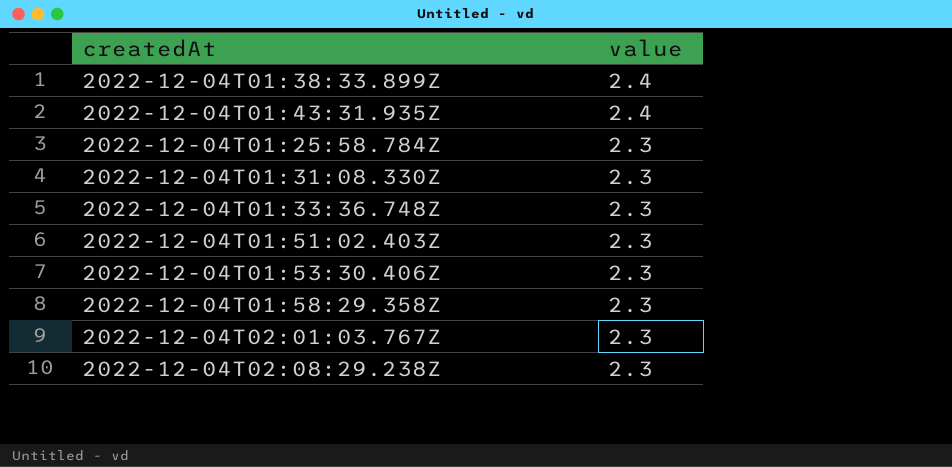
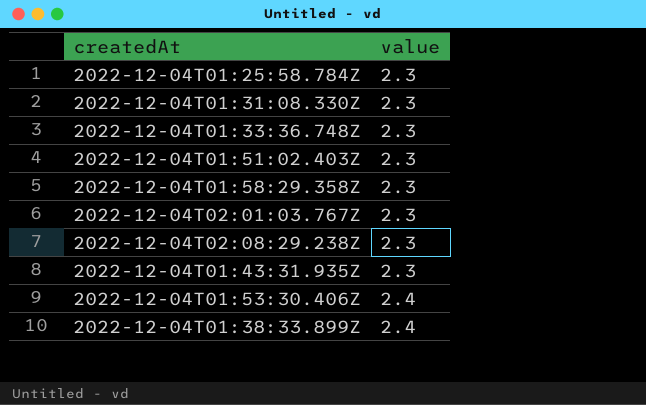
row order: value descending -> value ascending
2022-12-04T01:43:31.935Z | value: 2.4 -> 2.3
2022-12-04T01:53:30.406Z | value: 2.3 -> 2.4

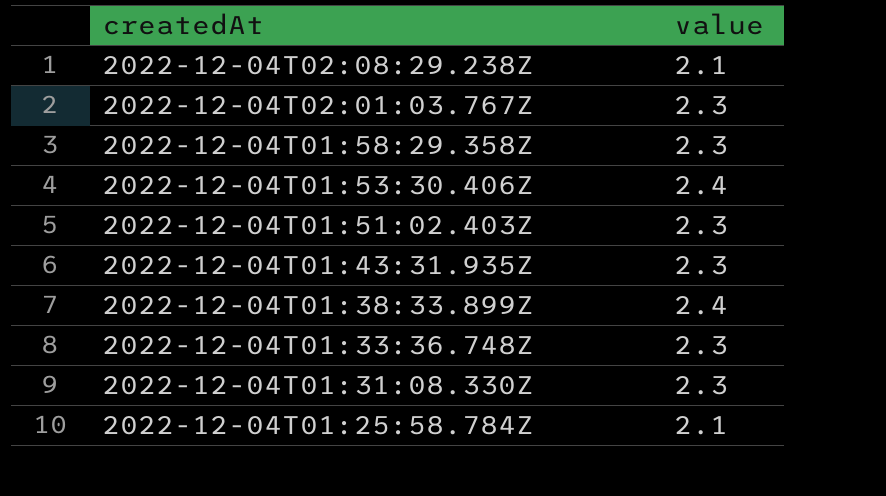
row order: value ascending -> createdAt descending
2022-12-04T02:08:29.238Z | value: 2.3 -> 2.1
2022-12-04T01:25:58.784Z | value: 2.3 -> 2.1

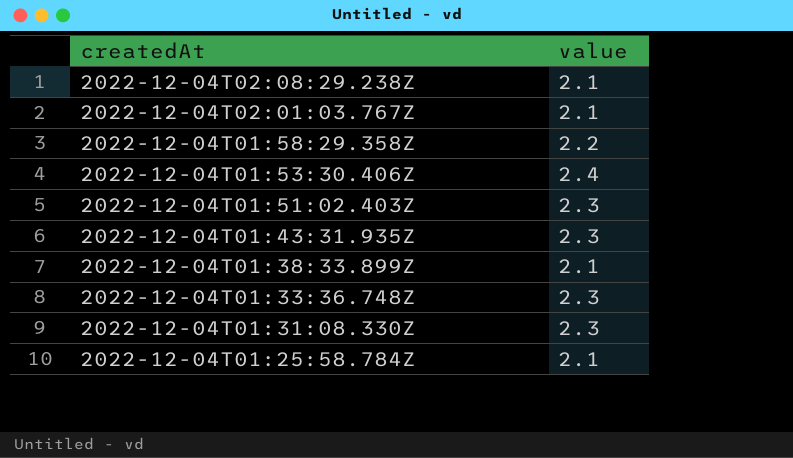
2022-12-04T02:01:03.767Z | value: 2.3 -> 2.1
2022-12-04T01:58:29.358Z | value: 2.3 -> 2.2
2022-12-04T01:38:33.899Z | value: 2.4 -> 2.1

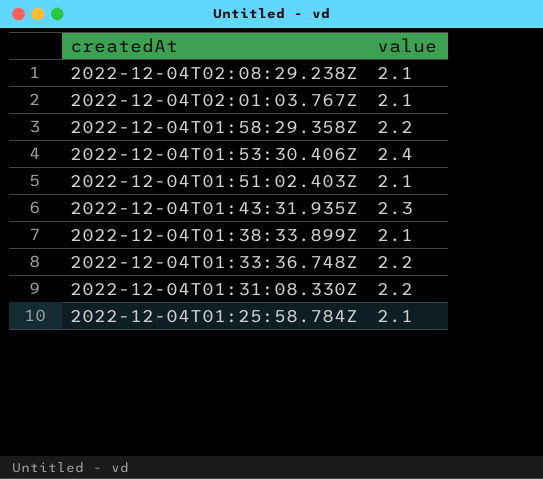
2022-12-04T01:51:02.403Z | value: 2.3 -> 2.1
2022-12-04T01:33:36.748Z | value: 2.3 -> 2.2
2022-12-04T01:31:08.330Z | value: 2.3 -> 2.2

